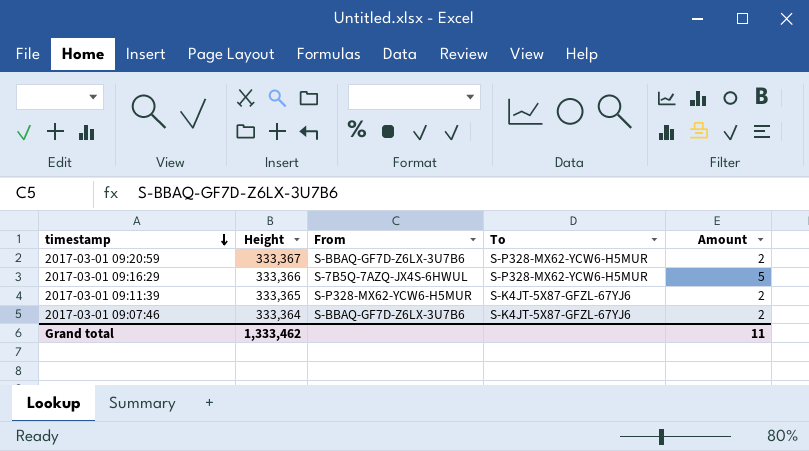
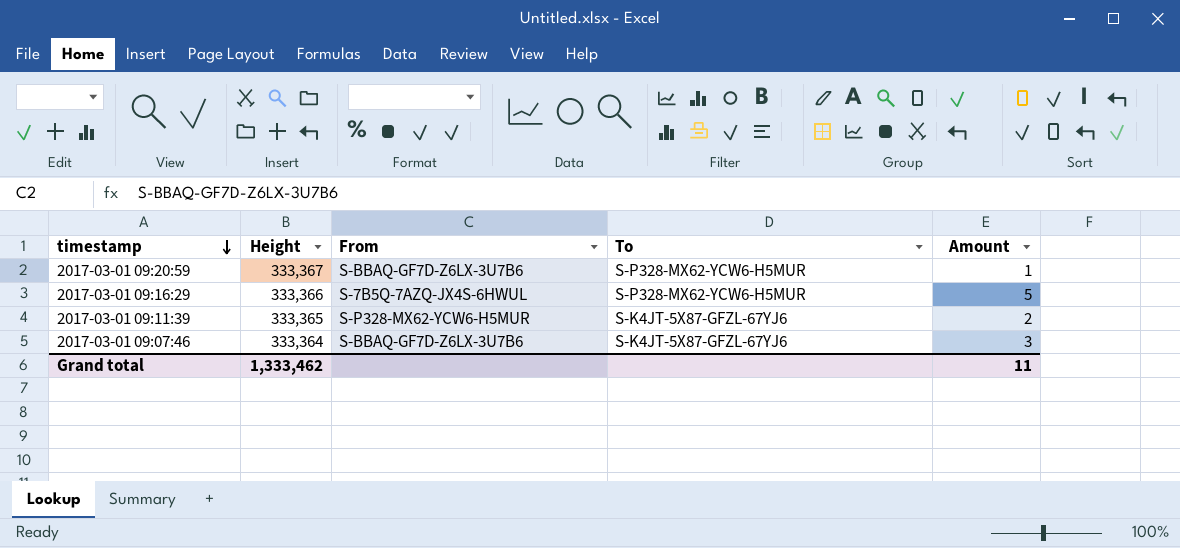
2017-03-01 09:20:59 | Amount: 2 -> 1
2017-03-01 09:07:46 | Amount: 2 -> 3

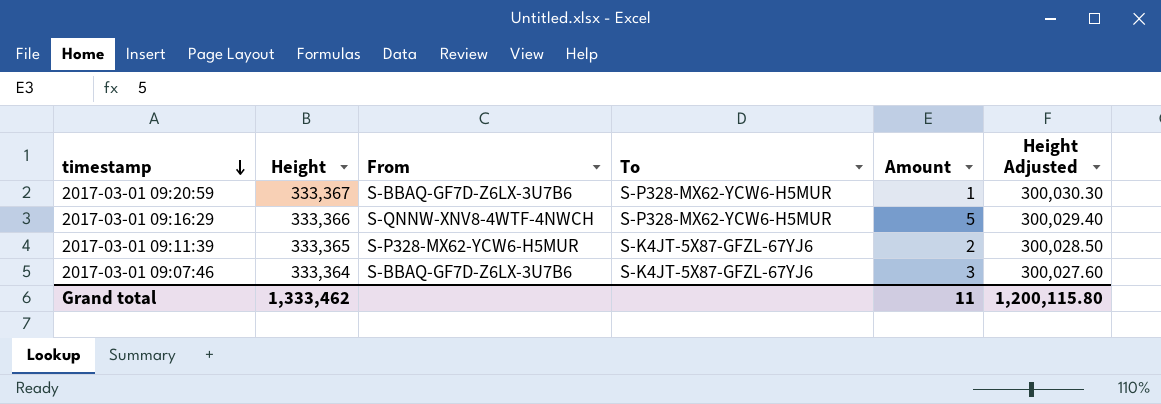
column Height Adjusted | formula: none -> [Height] * 0.9
2017-03-01 09:16:29 | From: S-7B5Q-7AZQ-JX4S-6HWUL -> S-QNNW-XNV8-4WTF-4NWCH

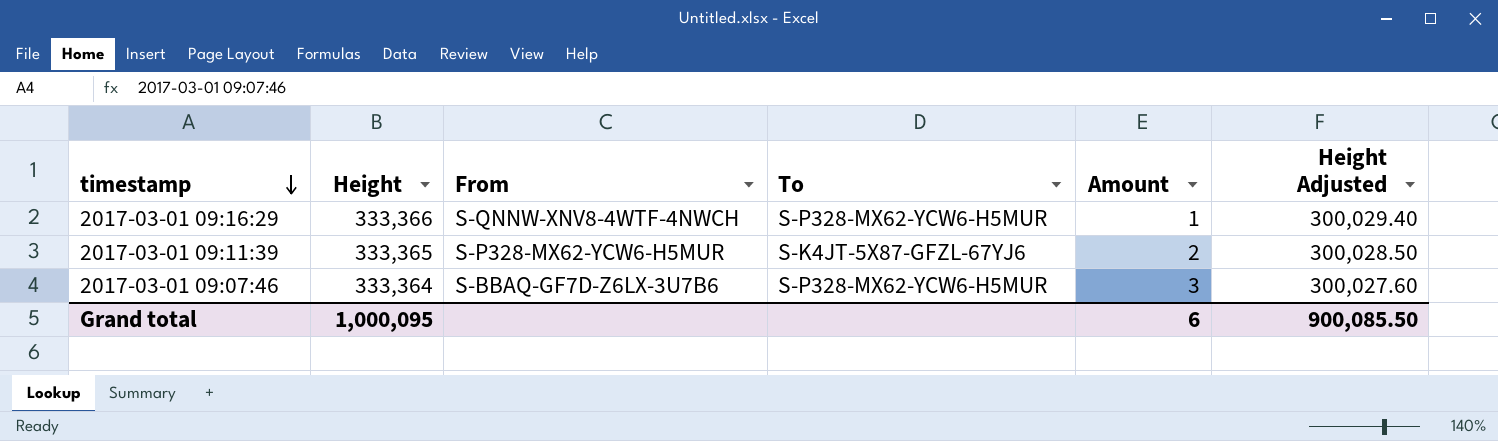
row 2017-03-01 09:20:59: 333,367 | S-BBAQ-GF7D-Z6LX-3U7B6 | S-P328-MX62-YCW6-H5MUR | 1 | 300,030.30 -> none
2017-03-01 09:16:29 | Amount: 5 -> 1
2017-03-01 09:07:46 | To: S-K4JT-5X87-GFZL-67YJ6 -> S-P328-MX62-YCW6-H5MUR
Grand total | Height: 1,333,462 -> 1,000,095
Grand total | Amount: 11 -> 6
Grand total | Height Adjusted: 1,200,115.80 -> 900,085.50

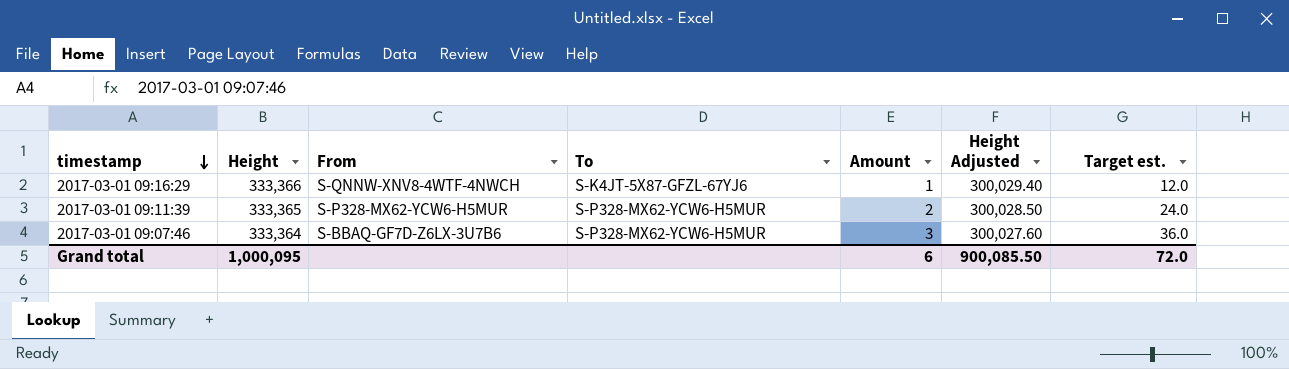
column Target est. | formula: none -> [Amount] * 12
2017-03-01 09:16:29 | To: S-P328-MX62-YCW6-H5MUR -> S-K4JT-5X87-GFZL-67YJ6
2017-03-01 09:11:39 | To: S-K4JT-5X87-GFZL-67YJ6 -> S-P328-MX62-YCW6-H5MUR

